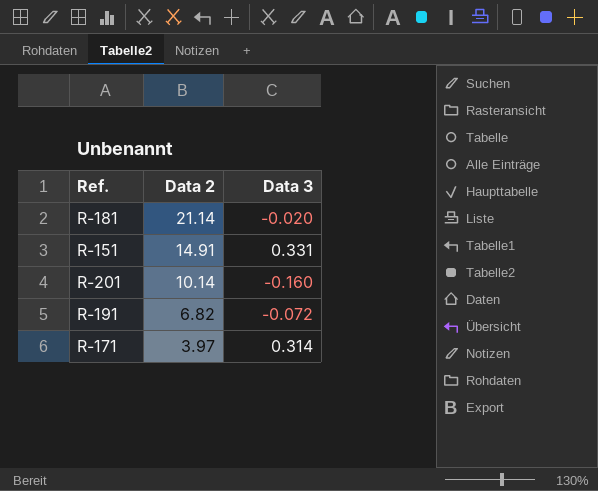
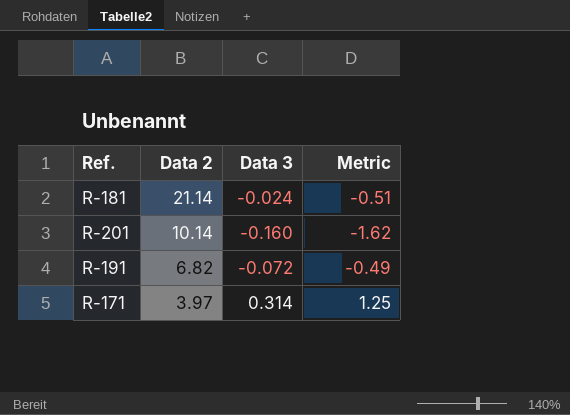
column Metric | formula: none -> [Data 2] * [Data 3]
row R-151: 14.91 | 0.331 -> none
R-181 | Data 3: -0.020 -> -0.024

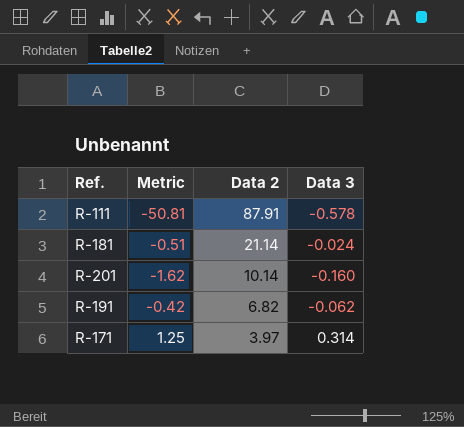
column Metric | position: 4 -> 2
row R-111: none -> -50.81 | 87.91 | -0.578
R-191 | Metric: -0.49 -> -0.42
R-191 | Data 3: -0.072 -> -0.062

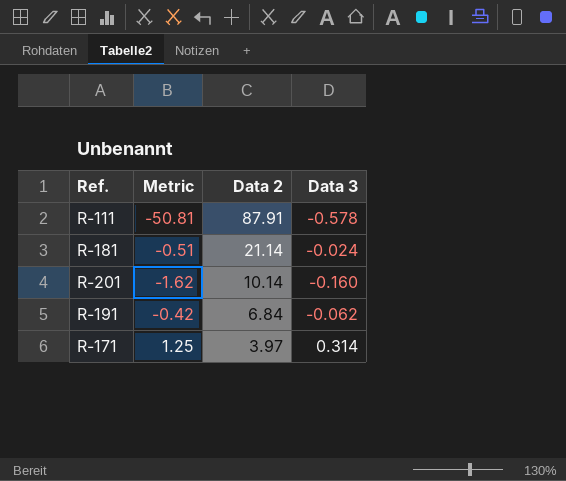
R-191 | Data 2: 6.82 -> 6.84

